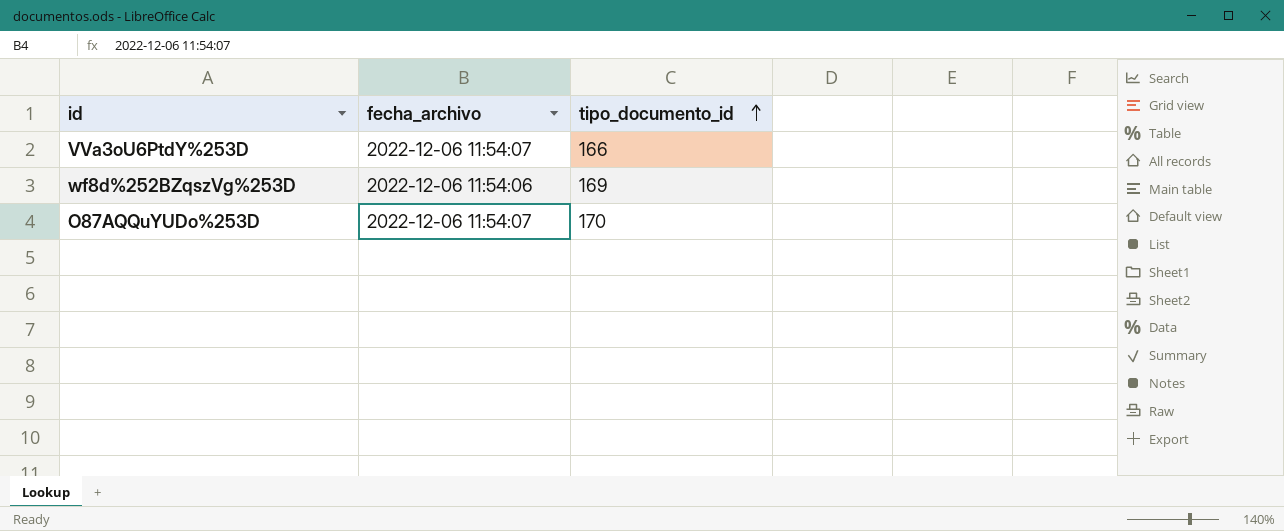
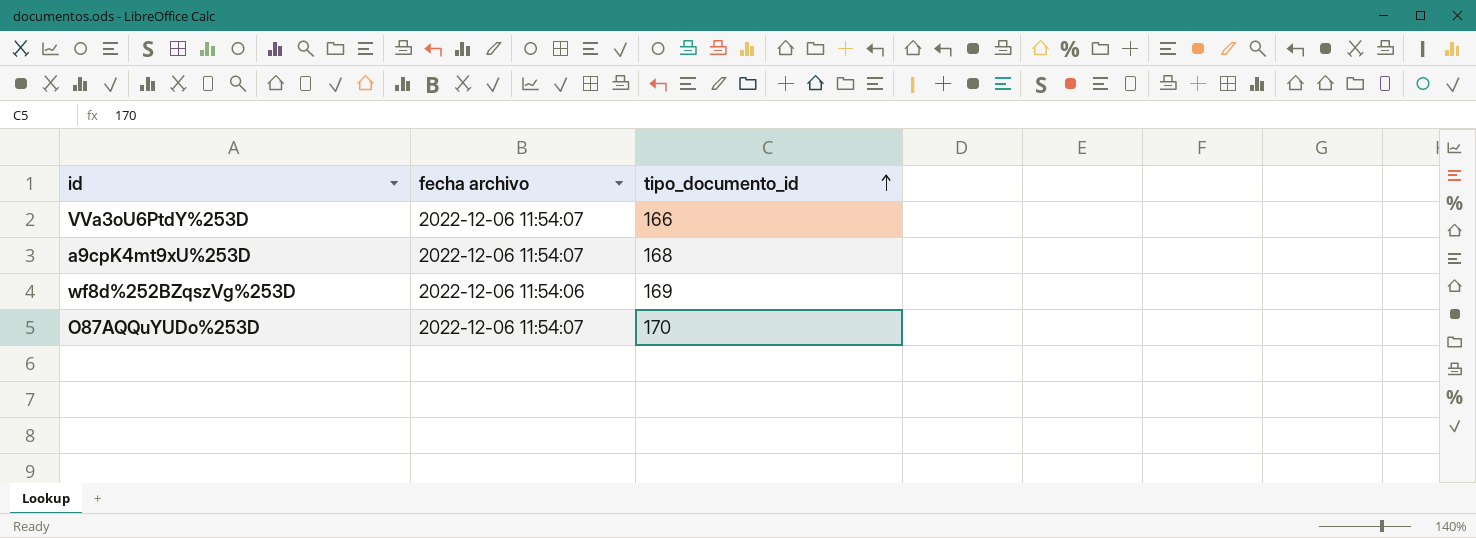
column name: fecha_archivo -> fecha archivo
row a9cpK4mt9xU%253D: none -> 2022-12-06 11:54:07 | 168

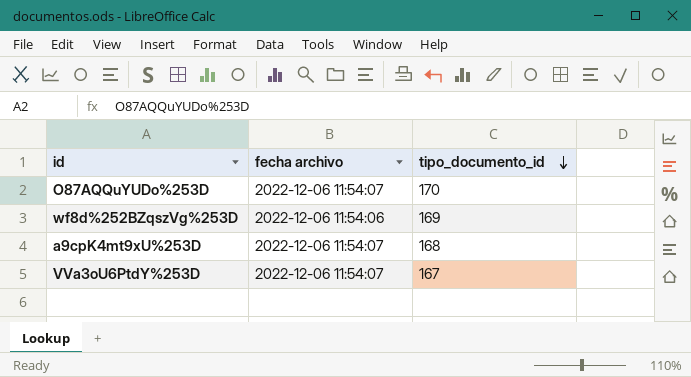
row order: tipo_documento_id ascending -> tipo_documento_id descending
VVa3oU6PtdY%253D | tipo_documento_id: 166 -> 167

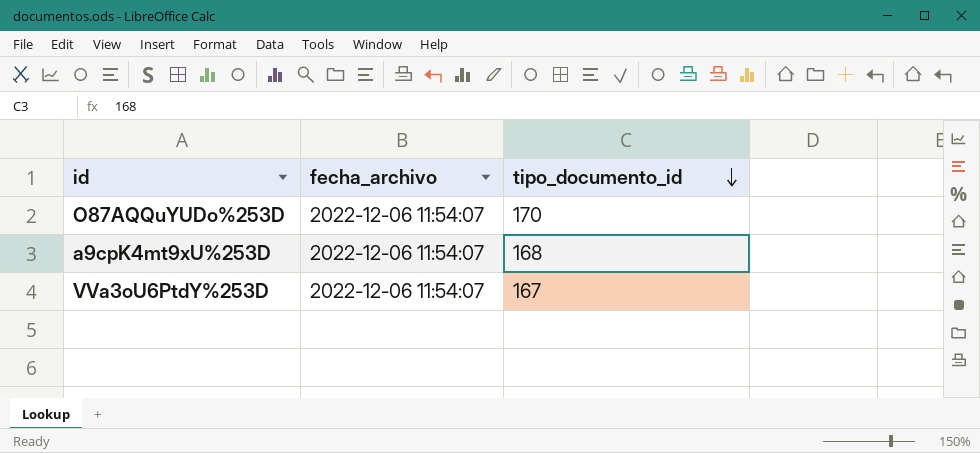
column name: fecha archivo -> fecha_archivo
row wf8d%252BZqszVg%253D: 2022-12-06 11:54:06 | 169 -> none

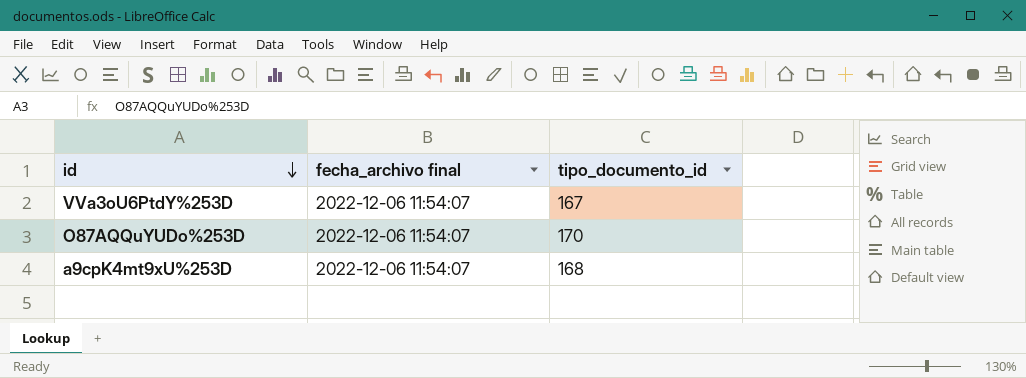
row order: tipo_documento_id descending -> id descending
column name: fecha_archivo -> fecha_archivo final

